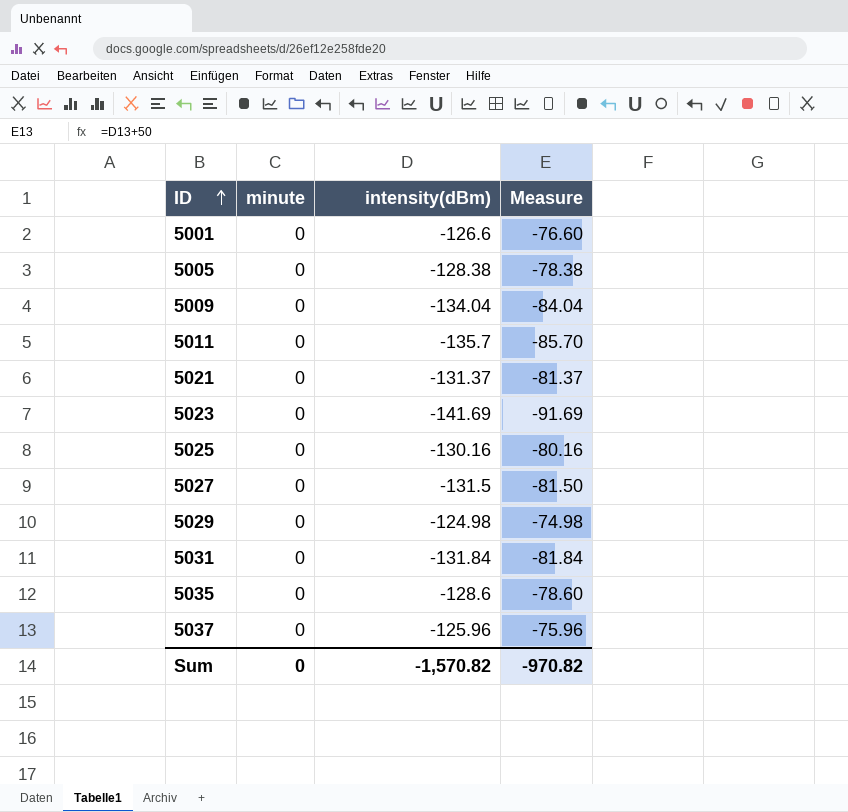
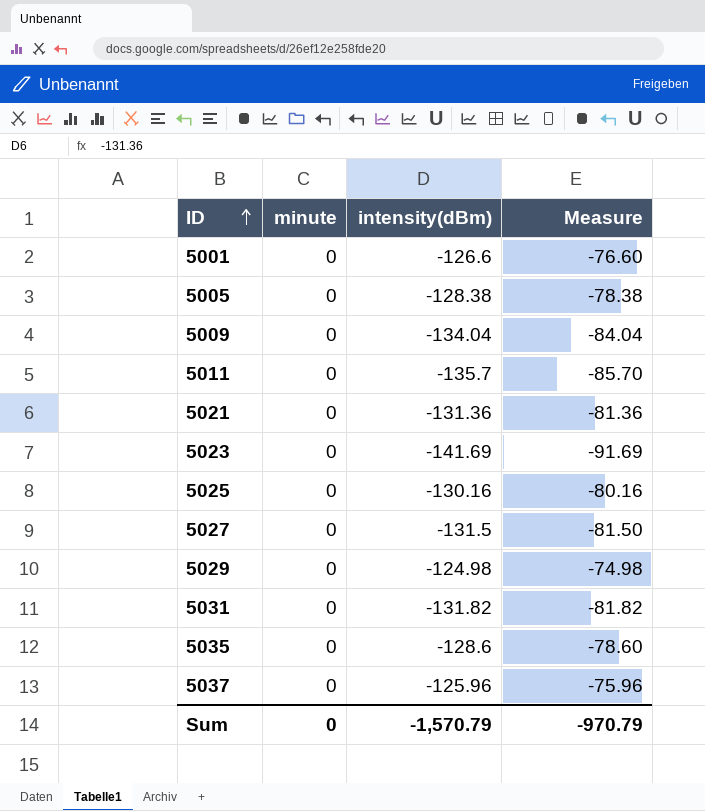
5021 | intensity(dBm): -131.37 -> -131.36
5021 | Measure: -81.37 -> -81.36
5031 | intensity(dBm): -131.84 -> -131.82
5031 | Measure: -81.84 -> -81.82
Sum | intensity(dBm): -1,570.82 -> -1,570.79
Sum | Measure: -970.82 -> -970.79

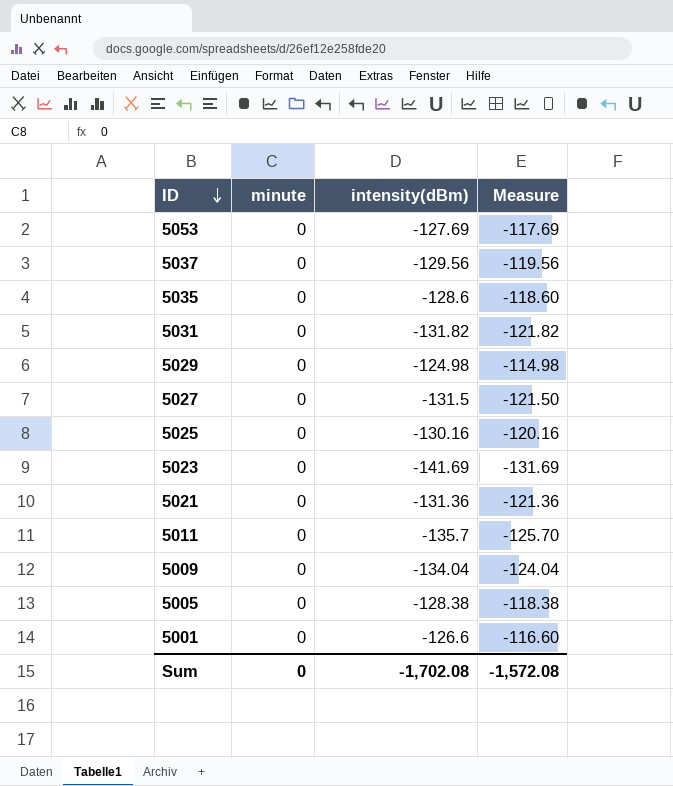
row order: ID ascending -> ID descending
column Measure | formula: [intensity(dBm)] + 50 -> [intensity(dBm)] + 10
row 5053: none -> 0 | -127.69 | -117.69
5037 | intensity(dBm): -125.96 -> -129.56
Sum | intensity(dBm): -1,570.79 -> -1,702.08
Sum | Measure: -970.79 -> -1,572.08

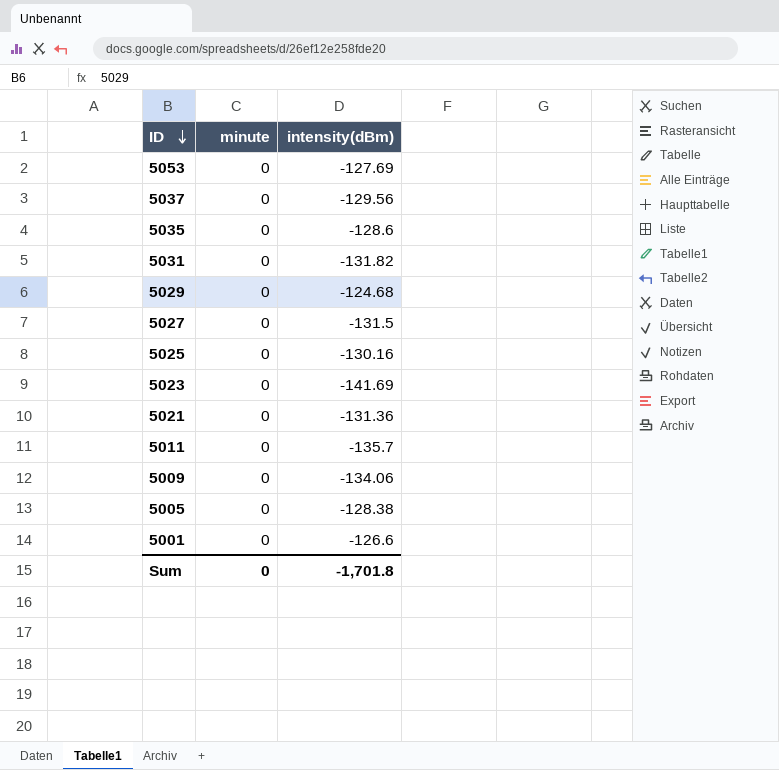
column Measure | formula: [intensity(dBm)] + 10 -> none
5029 | intensity(dBm): -124.98 -> -124.68
5009 | intensity(dBm): -134.04 -> -134.06
Sum | intensity(dBm): -1,702.08 -> -1,701.8

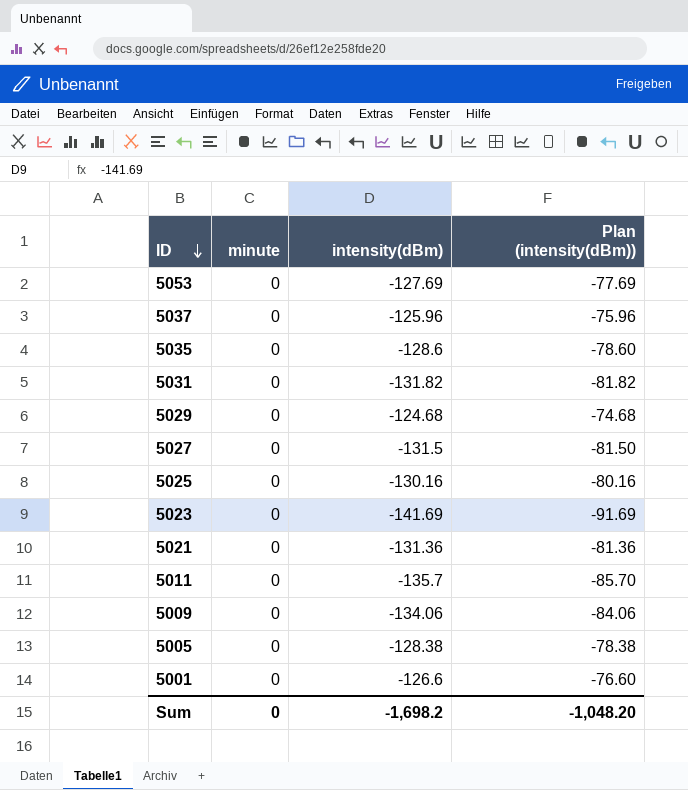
column Plan (intensity(dBm)) | formula: none -> [intensity(dBm)] + 50
5037 | intensity(dBm): -129.56 -> -125.96
Sum | intensity(dBm): -1,701.8 -> -1,698.2

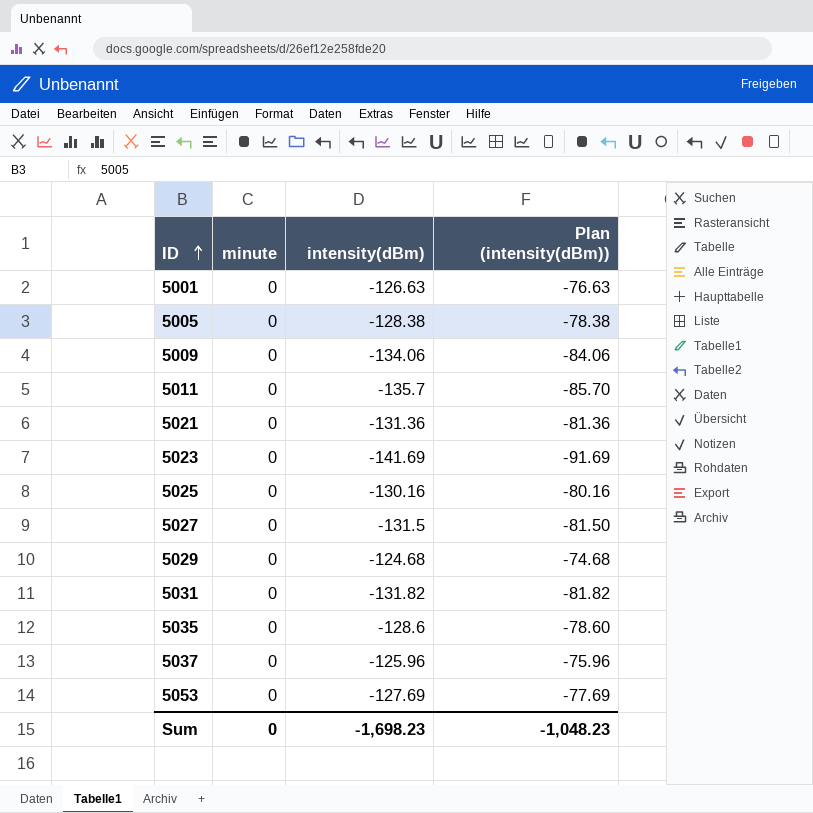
row order: ID descending -> ID ascending
5001 | intensity(dBm): -126.6 -> -126.63
5001 | Plan (intensity(dBm)): -76.60 -> -76.63
Sum | intensity(dBm): -1,698.2 -> -1,698.23
Sum | Plan (intensity(dBm)): -1,048.20 -> -1,048.23

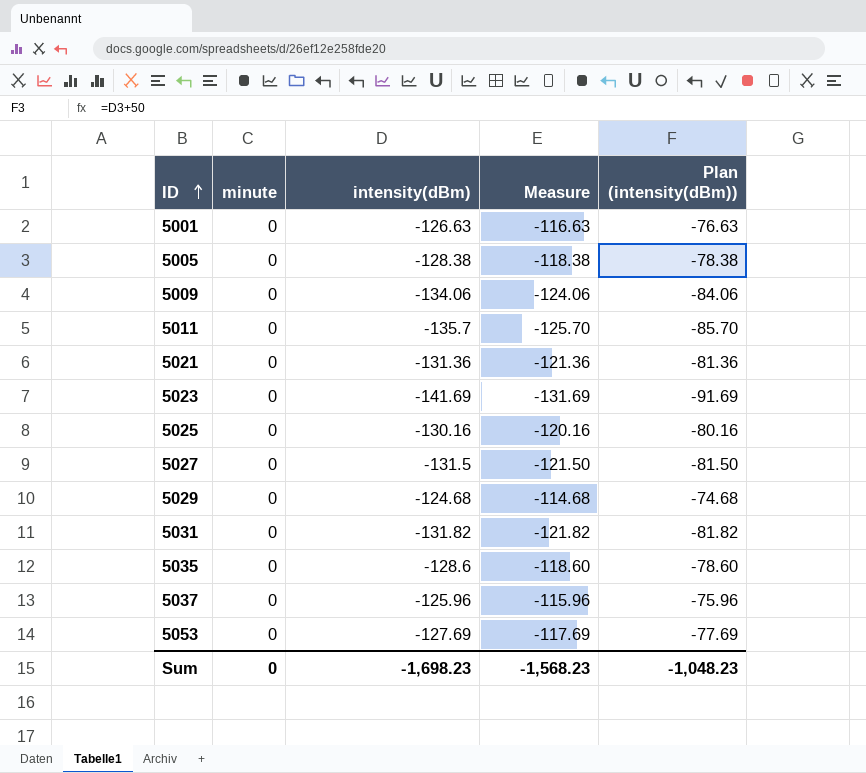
column Measure | formula: none -> [intensity(dBm)] + 10

